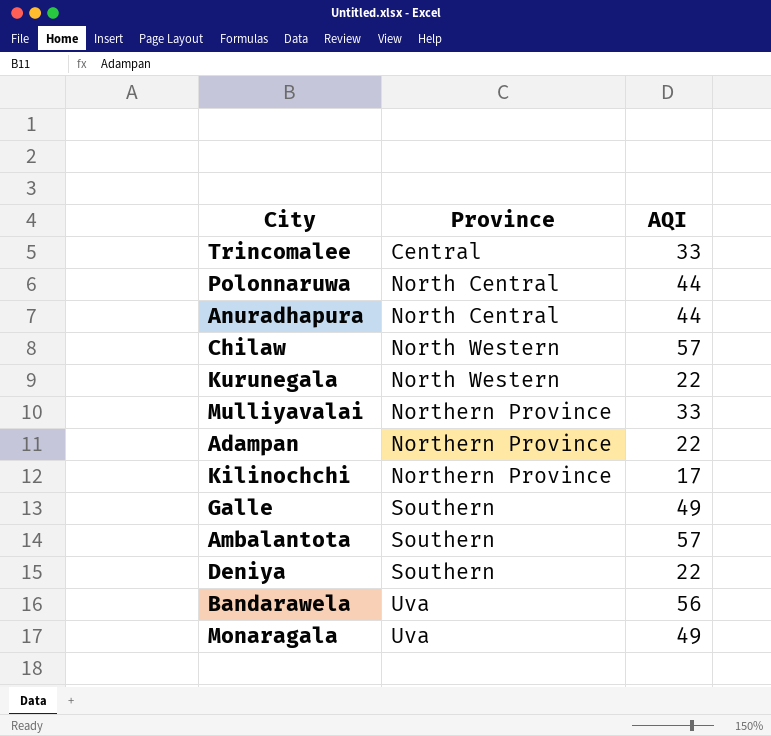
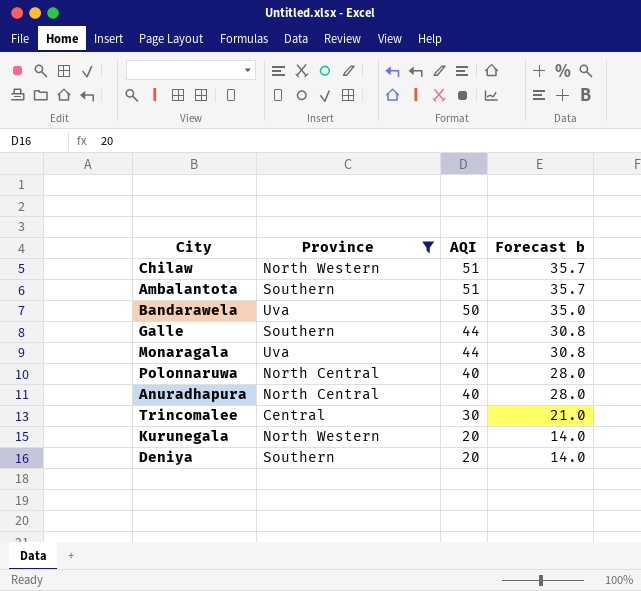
filter: none -> Province != Northern Province
row order: Province ascending -> AQI descending
column Forecast b | formula: none -> [AQI] * 0.7
Chilaw | AQI: 57 -> 51
Ambalantota | AQI: 57 -> 51
Bandarawela | AQI: 56 -> 50
Galle | AQI: 49 -> 44
Monaragala | AQI: 49 -> 44
Polonnaruwa | AQI: 44 -> 40
Anuradhapura | AQI: 44 -> 40
Trincomalee | AQI: 33 -> 30
Kurunegala | AQI: 22 -> 20
Deniya | AQI: 22 -> 20

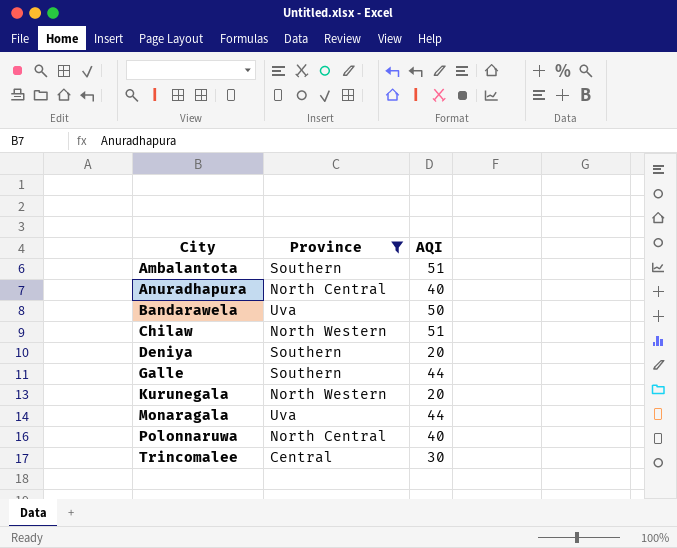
row order: AQI descending -> City ascending
column Forecast b | formula: [AQI] * 0.7 -> none

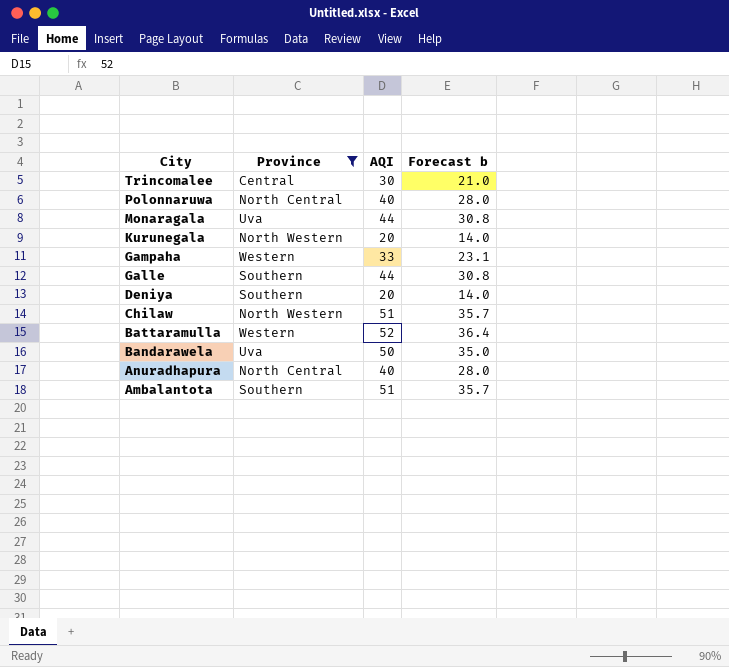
row order: City ascending -> City descending
column Forecast b | formula: none -> [AQI] * 0.7
row Gampaha: none -> Western | 33 | 23.1
row Battaramulla: none -> Western | 52 | 36.4

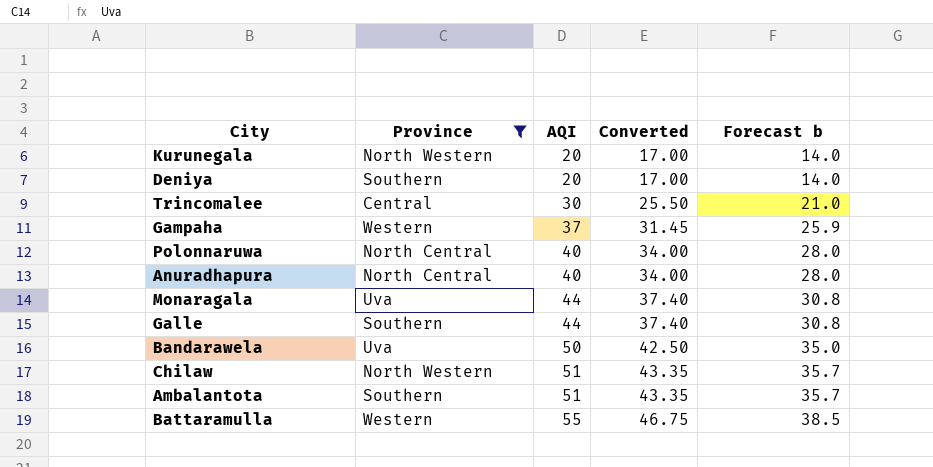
row order: City descending -> AQI ascending
column Converted | formula: none -> [AQI] * 0.85
Gampaha | AQI: 33 -> 37
Gampaha | Forecast b: 23.1 -> 25.9
Battaramulla | AQI: 52 -> 55
Battaramulla | Forecast b: 36.4 -> 38.5

